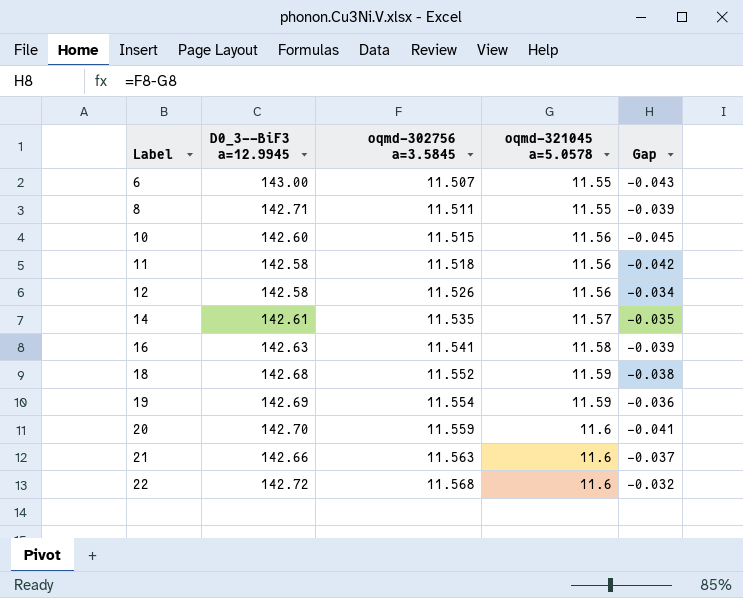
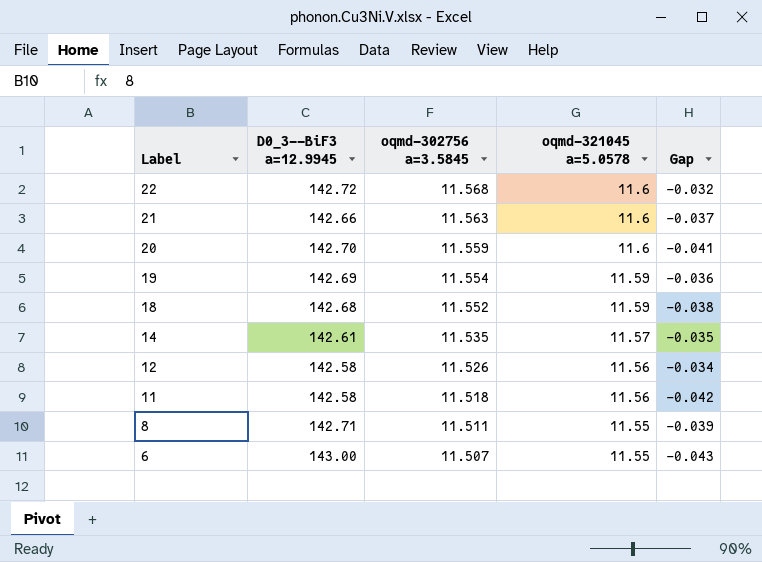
row order: Label ascending -> Label descending
row 10: 142.60 | 11.515 | 11.56 | -0.045 -> none
row 16: 142.63 | 11.541 | 11.58 | -0.039 -> none

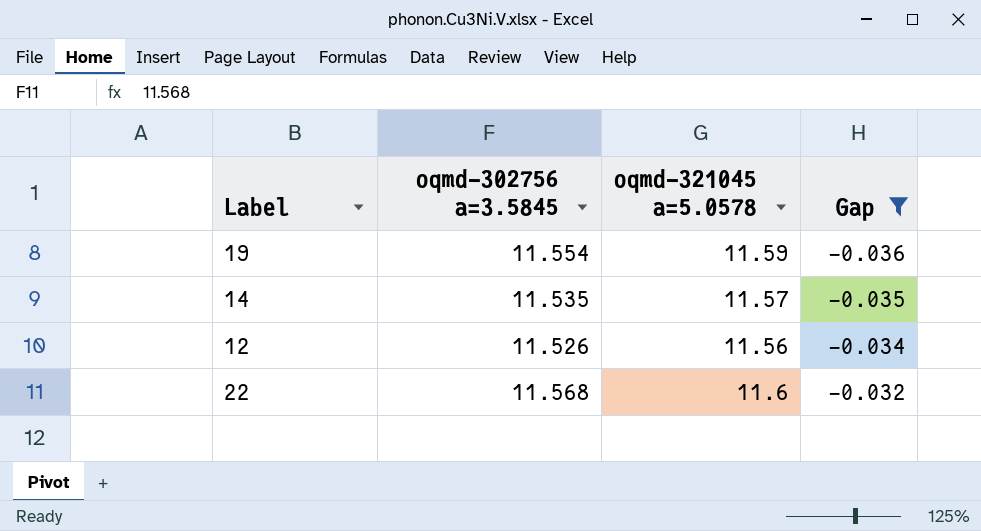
filter: none -> Gap >= -0.036
row order: Label descending -> Gap ascending
column D0_3--BiF3 a=12.9945 | position: 2 -> none

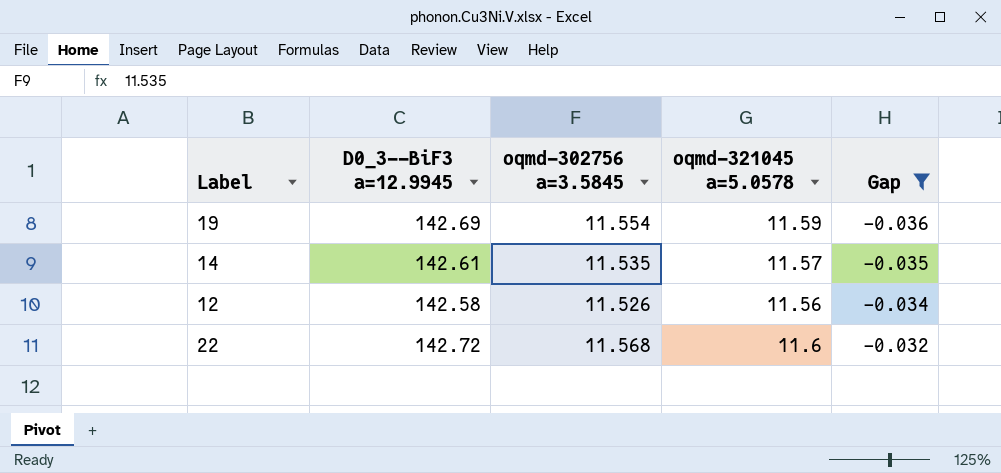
column D0_3--BiF3 a=12.9945 | position: none -> 2

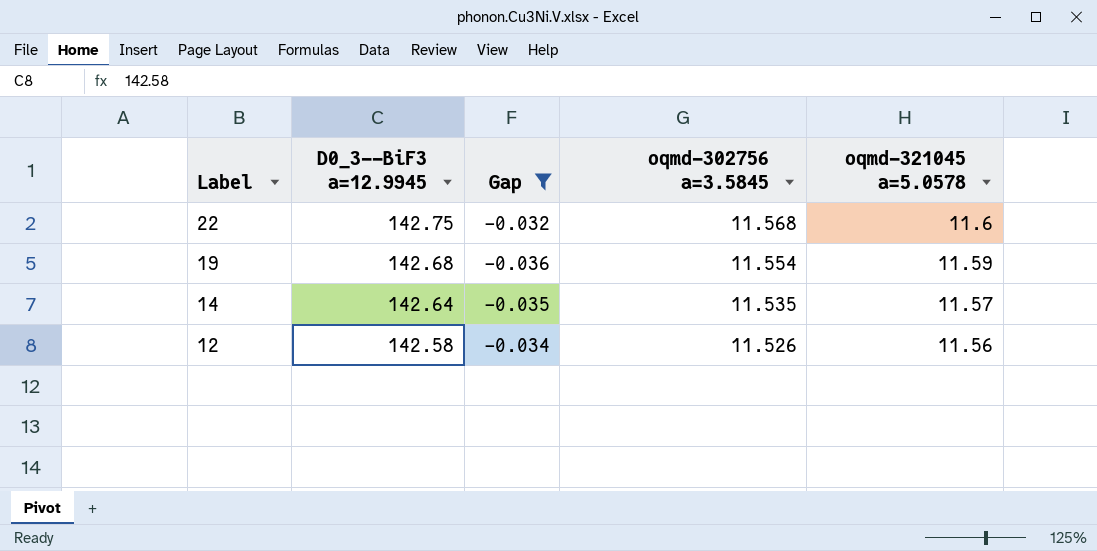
row order: Gap ascending -> Label descending
column Gap | position: 5 -> 3
22 | D0_3--BiF3 a=12.9945: 142.72 -> 142.75
19 | D0_3--BiF3 a=12.9945: 142.69 -> 142.68
14 | D0_3--BiF3 a=12.9945: 142.61 -> 142.64

